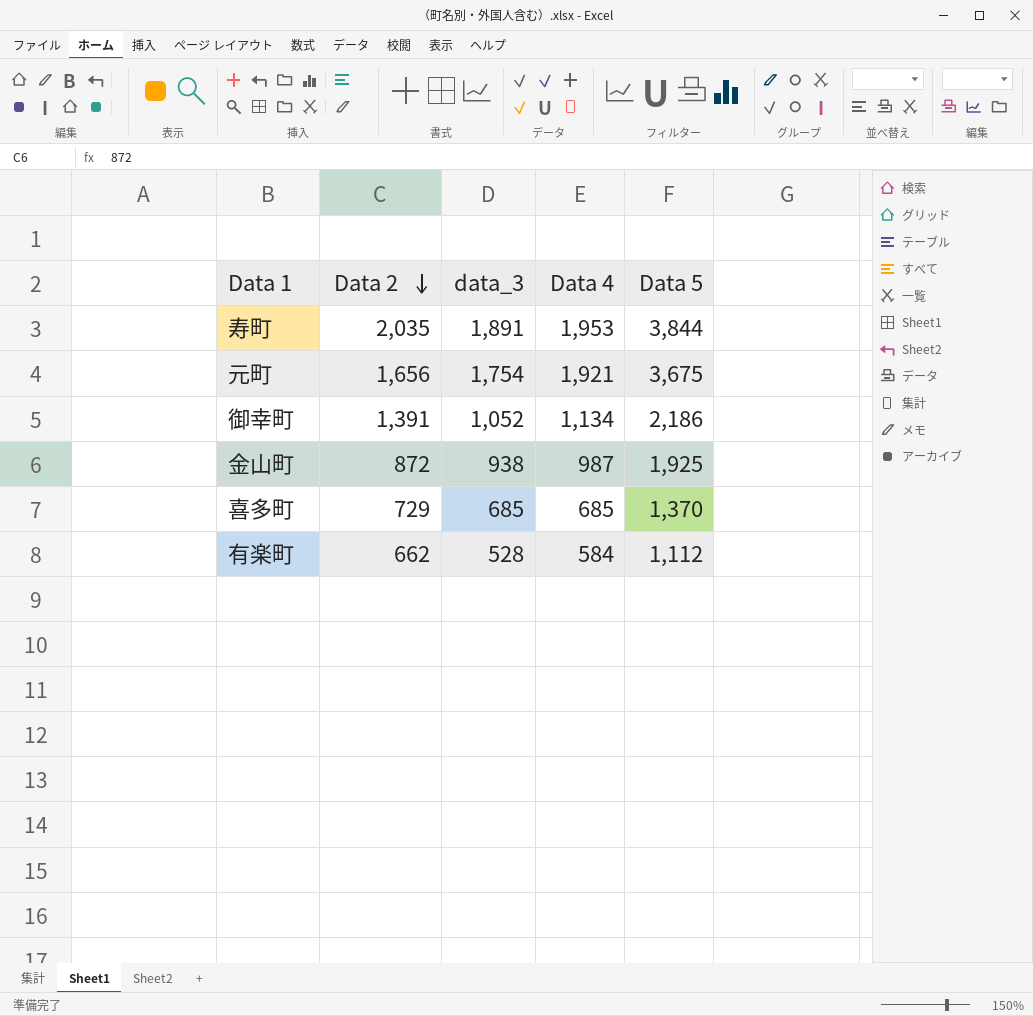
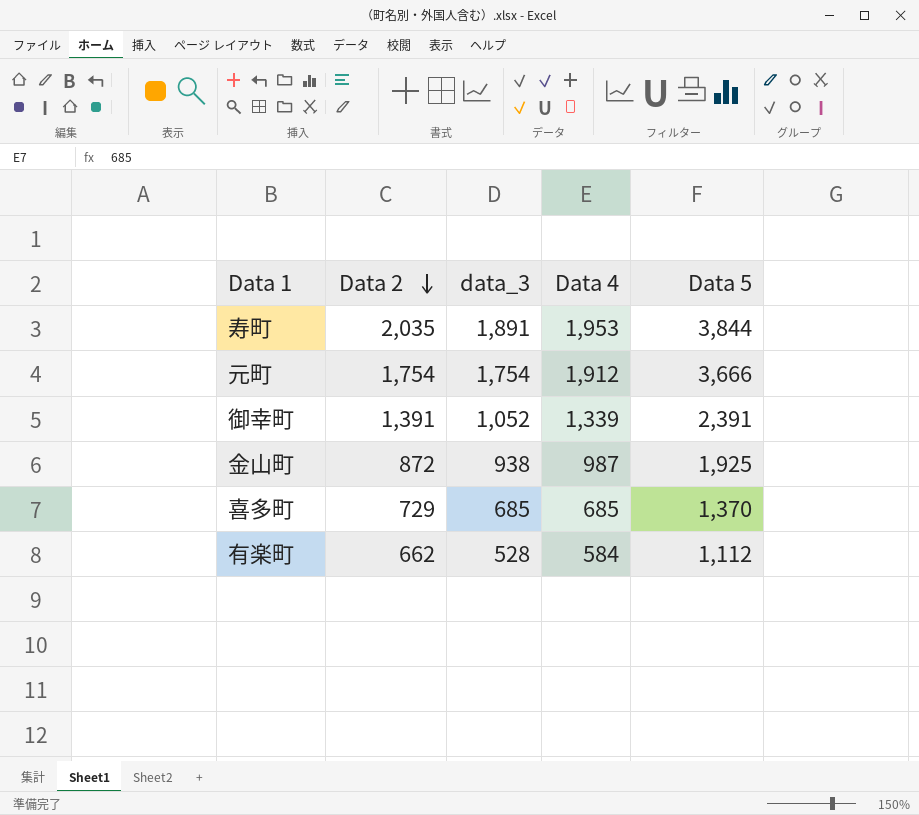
元町 | Data 2: 1,656 -> 1,754
元町 | Data 4: 1,921 -> 1,912
元町 | Data 5: 3,675 -> 3,666
御幸町 | Data 4: 1,134 -> 1,339
御幸町 | Data 5: 2,186 -> 2,391

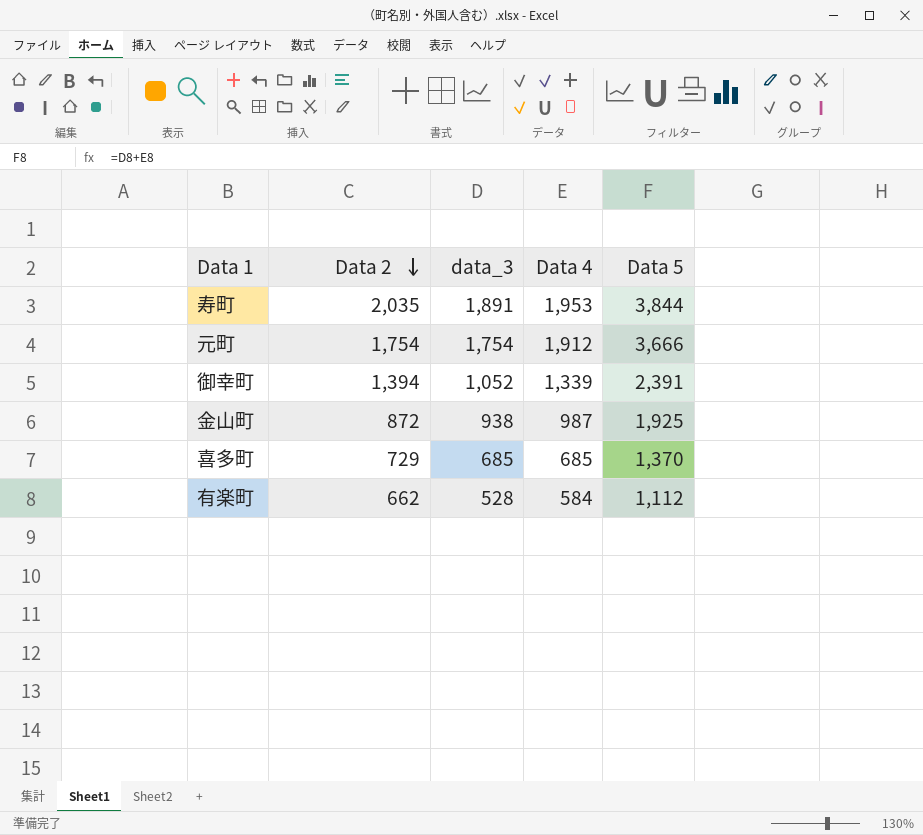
御幸町 | Data 2: 1,391 -> 1,394

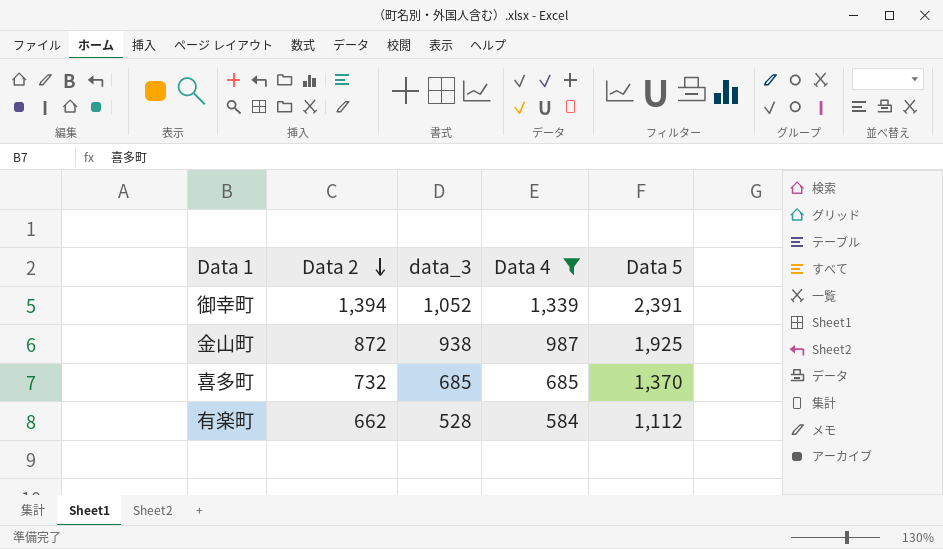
filter: none -> Data 4 <= 1,339
喜多町 | Data 2: 729 -> 732

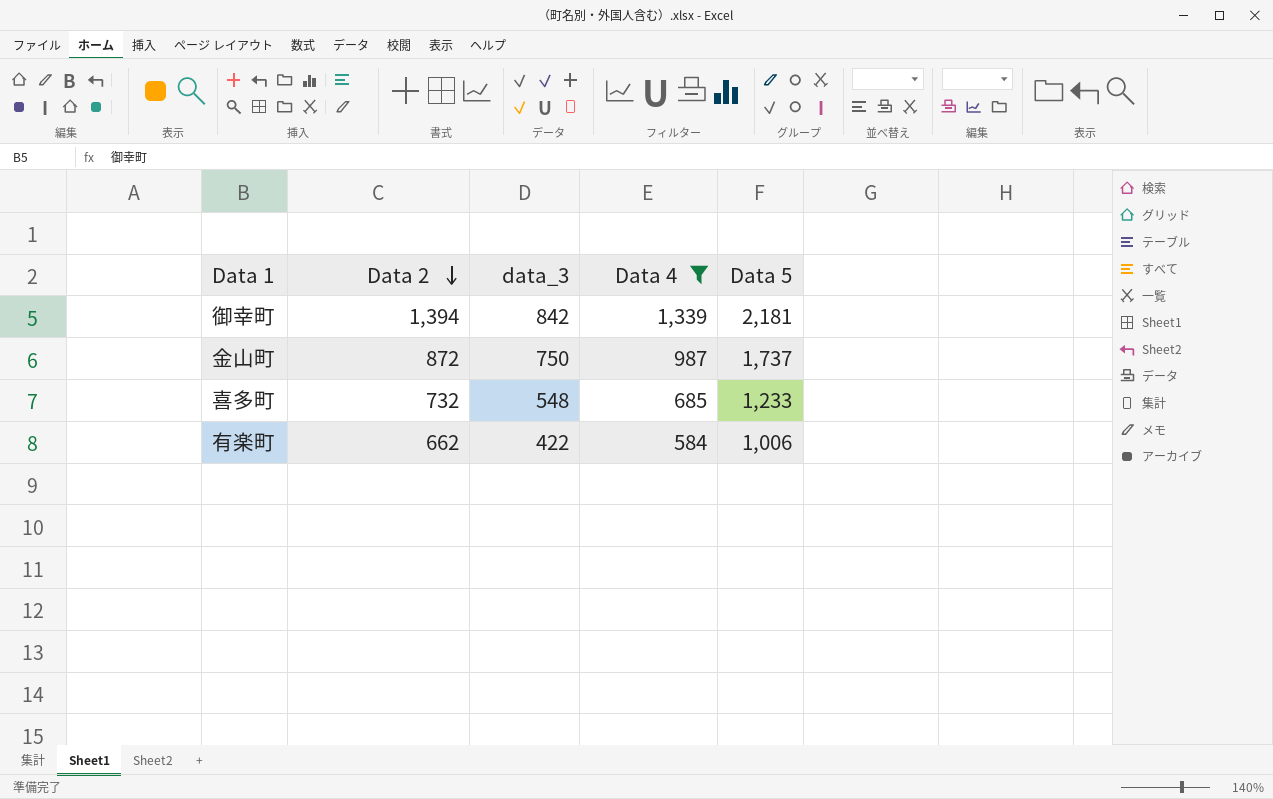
御幸町 | data_3: 1,052 -> 842
御幸町 | Data 5: 2,391 -> 2,181
金山町 | data_3: 938 -> 750
金山町 | Data 5: 1,925 -> 1,737
喜多町 | data_3: 685 -> 548
喜多町 | Data 5: 1,370 -> 1,233
有楽町 | data_3: 528 -> 422
有楽町 | Data 5: 1,112 -> 1,006

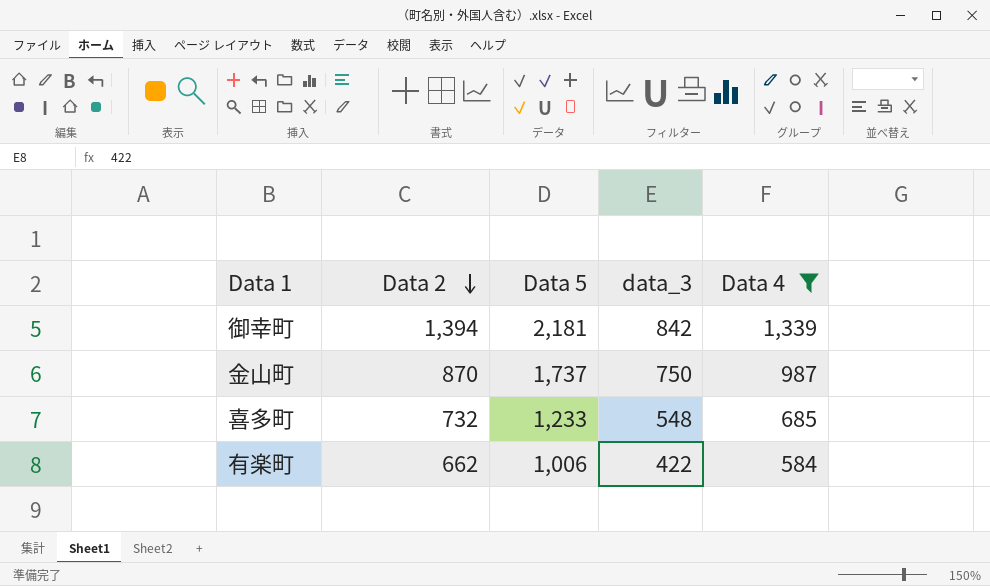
column Data 5 | position: 5 -> 3
金山町 | Data 2: 872 -> 870

